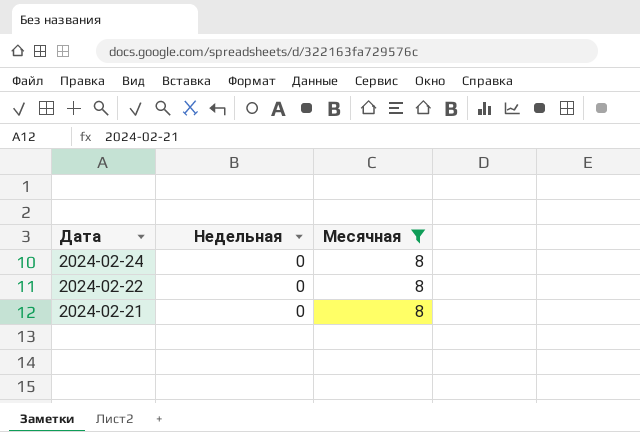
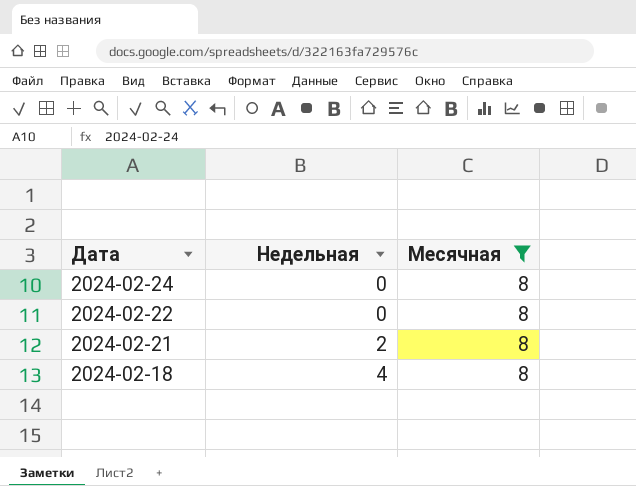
2024-02-21 | Недельная: 0 -> 2
row 2024-02-18: none -> 4 | 8

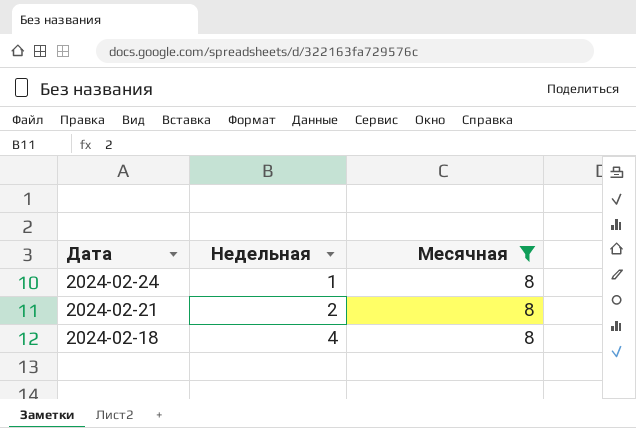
row 2024-02-22: 0 | 8 -> none
2024-02-24 | Недельная: 0 -> 1

